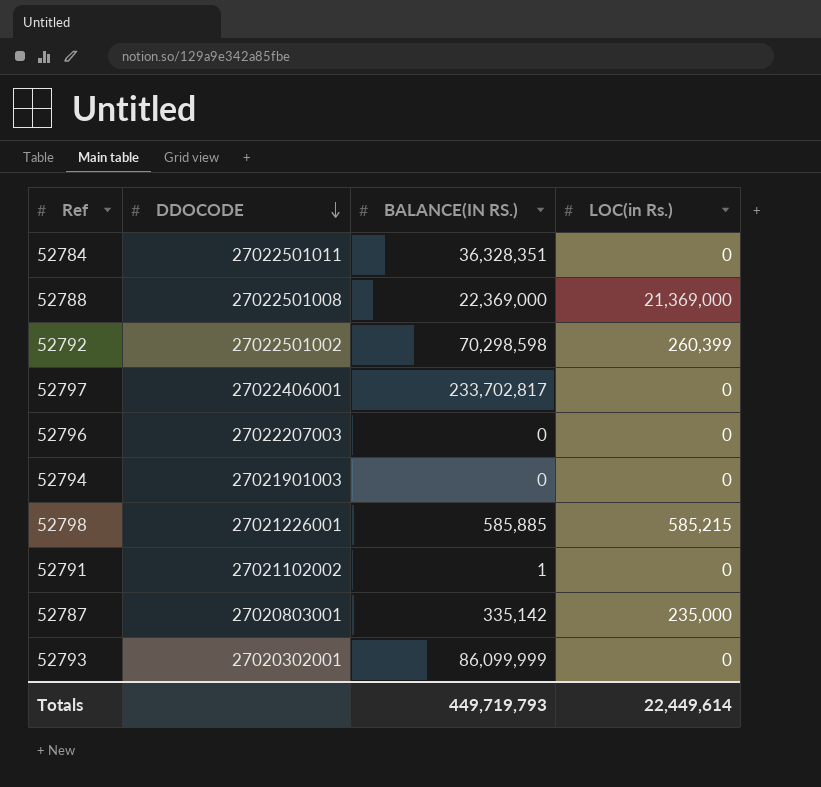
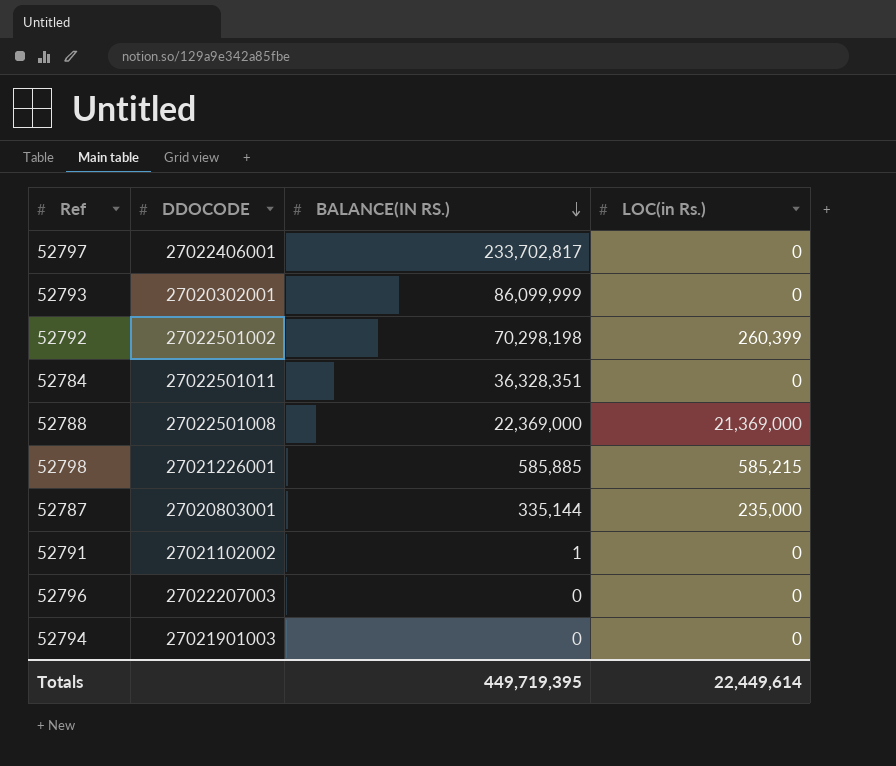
row order: DDOCODE descending -> BALANCE(IN RS.) descending
52792 | BALANCE(IN RS.): 70,298,598 -> 70,298,198
52787 | BALANCE(IN RS.): 335,142 -> 335,144
Totals | BALANCE(IN RS.): 449,719,793 -> 449,719,395

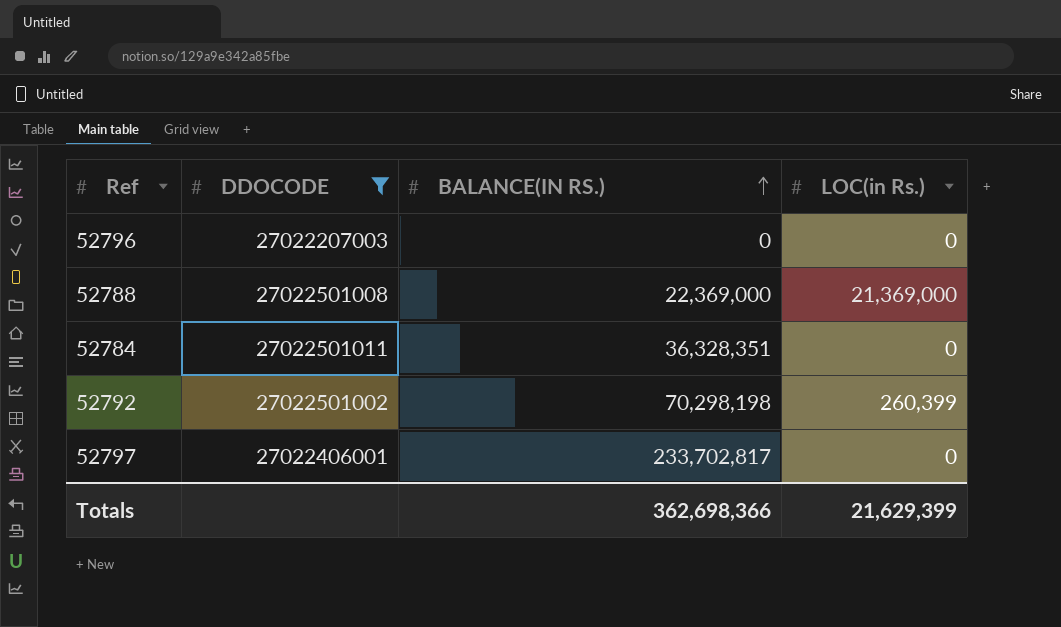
filter: none -> DDOCODE >= 27022207003
row order: BALANCE(IN RS.) descending -> BALANCE(IN RS.) ascending
Totals | BALANCE(IN RS.): 449,719,395 -> 362,698,366
Totals | LOC(in Rs.): 22,449,614 -> 21,629,399

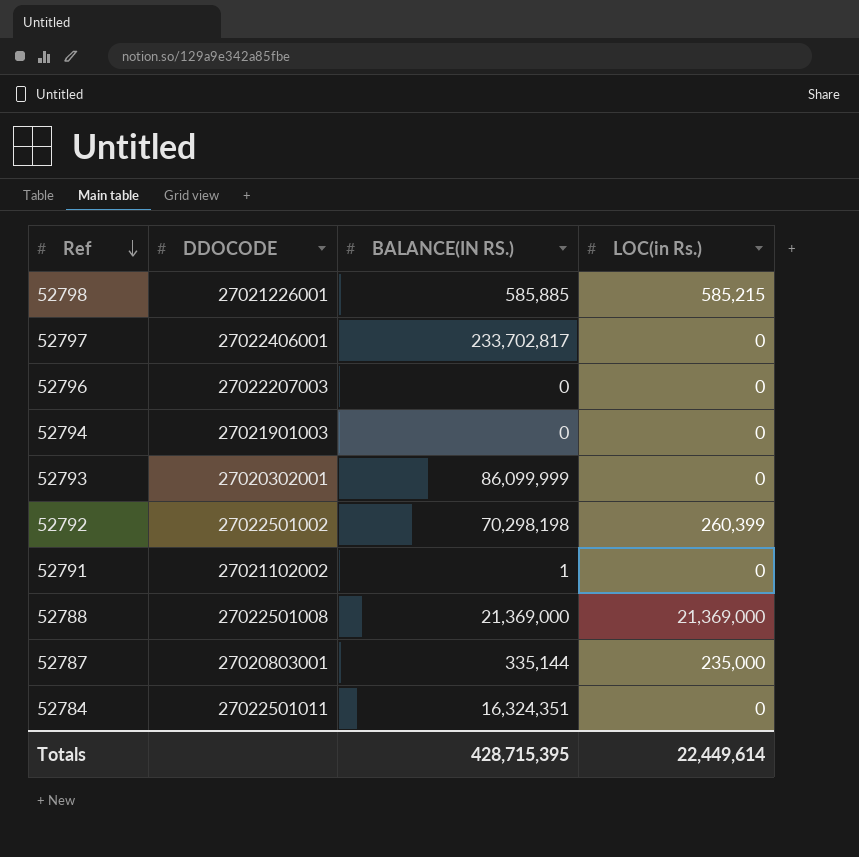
filter: DDOCODE >= 27022207003 -> none
row order: BALANCE(IN RS.) ascending -> Ref descending
52788 | BALANCE(IN RS.): 22,369,000 -> 21,369,000
52784 | BALANCE(IN RS.): 36,328,351 -> 16,324,351
Totals | BALANCE(IN RS.): 362,698,366 -> 428,715,395
Totals | LOC(in Rs.): 21,629,399 -> 22,449,614

